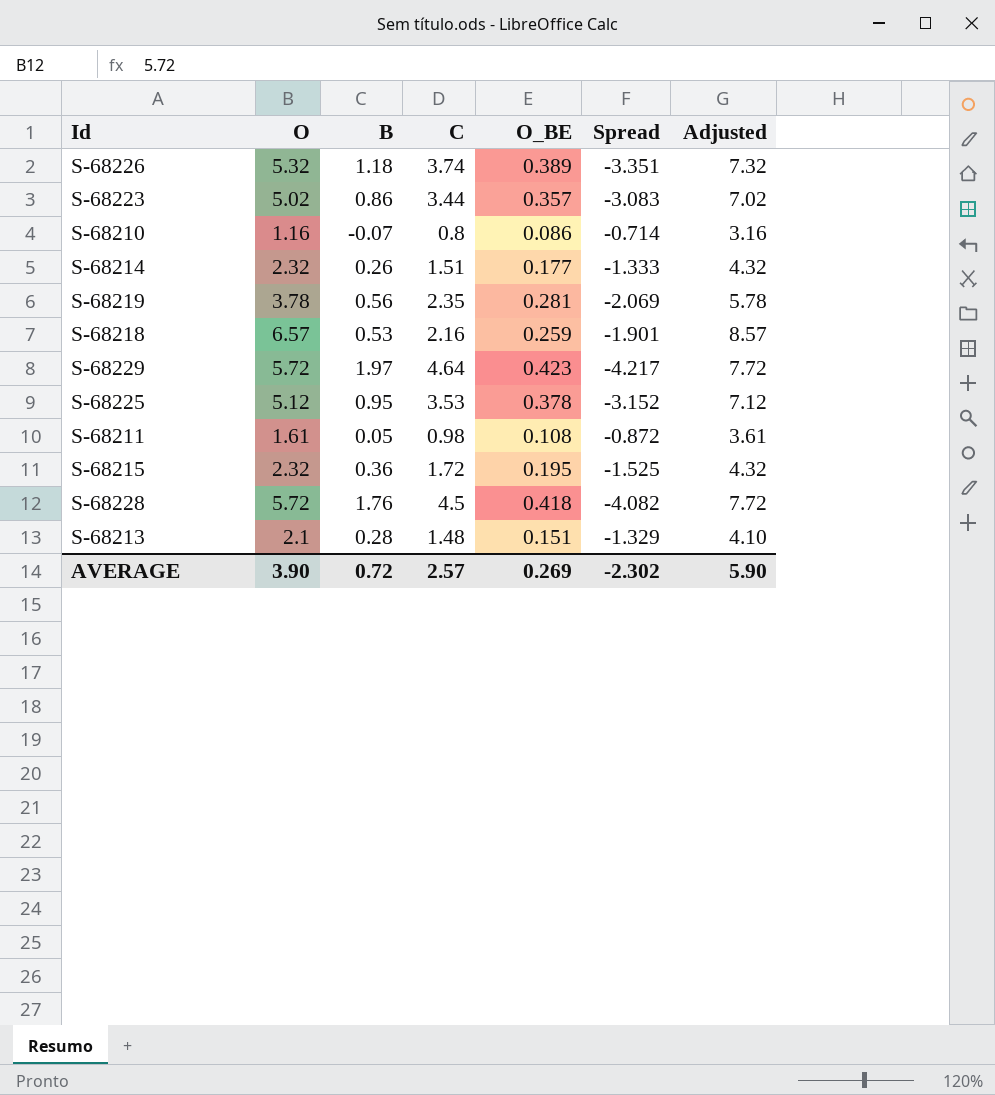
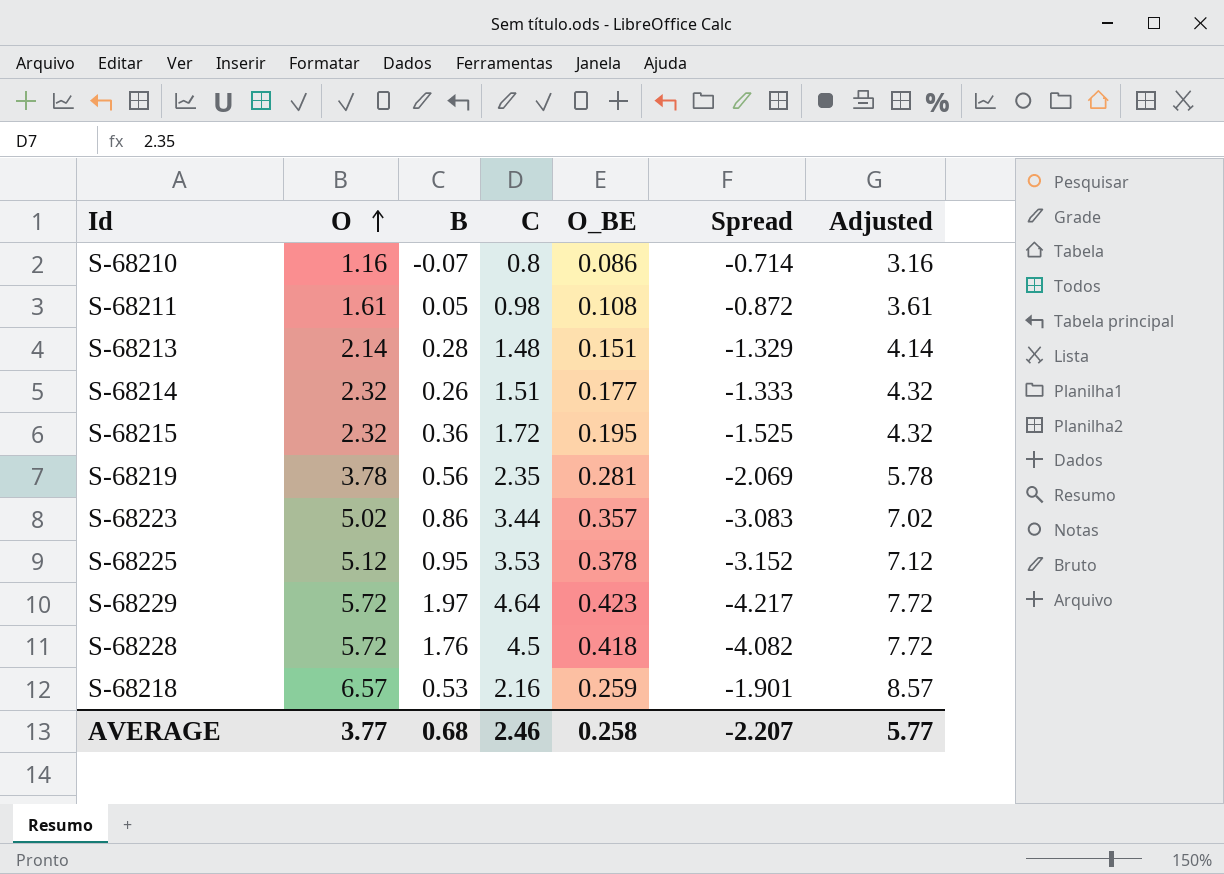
row order: none -> O ascending
row S-68226: 5.32 | 1.18 | 3.74 | 0.389 | -3.351 | 7.32 -> none
S-68213 | O: 2.1 -> 2.14
S-68213 | Adjusted: 4.10 -> 4.14
AVERAGE | O: 3.90 -> 3.77
AVERAGE | B: 0.72 -> 0.68
AVERAGE | C: 2.57 -> 2.46
AVERAGE | O_BE: 0.269 -> 0.258
AVERAGE | Spread: -2.302 -> -2.207
AVERAGE | Adjusted: 5.90 -> 5.77

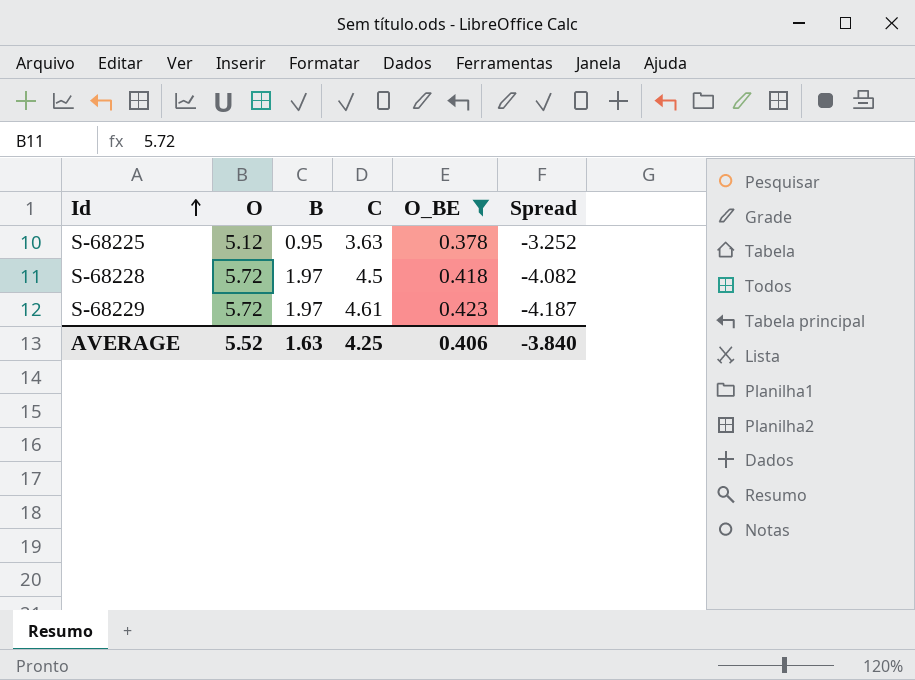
filter: none -> O_BE >= 0.378
row order: O ascending -> Id ascending
column Adjusted | formula: [O] + 2 -> none
S-68225 | C: 3.53 -> 3.63
S-68225 | Spread: -3.152 -> -3.252
S-68228 | B: 1.76 -> 1.97
S-68229 | C: 4.64 -> 4.61
S-68229 | Spread: -4.217 -> -4.187
AVERAGE | O: 3.77 -> 5.52
AVERAGE | B: 0.68 -> 1.63
AVERAGE | C: 2.46 -> 4.25
AVERAGE | O_BE: 0.258 -> 0.406
AVERAGE | Spread: -2.207 -> -3.840

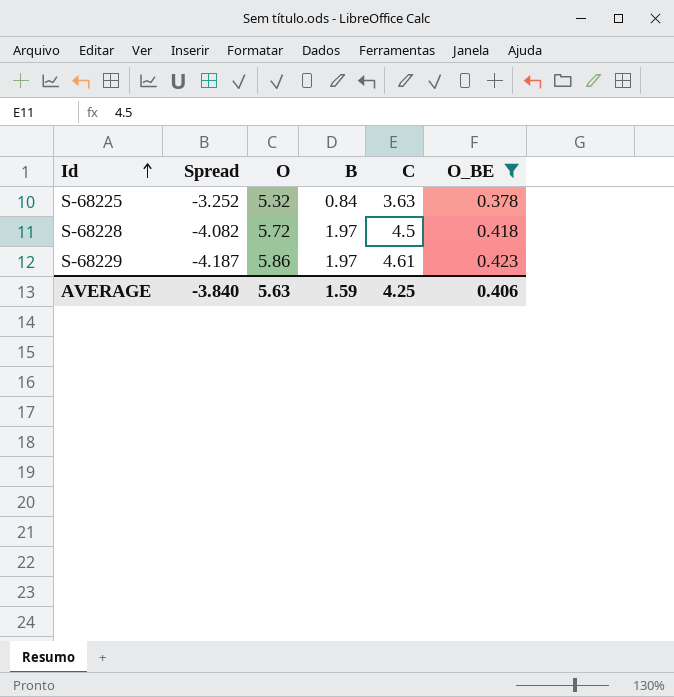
column Spread | position: 6 -> 2
S-68225 | O: 5.12 -> 5.32
S-68225 | B: 0.95 -> 0.84
S-68229 | O: 5.72 -> 5.86
AVERAGE | O: 5.52 -> 5.63
AVERAGE | B: 1.63 -> 1.59

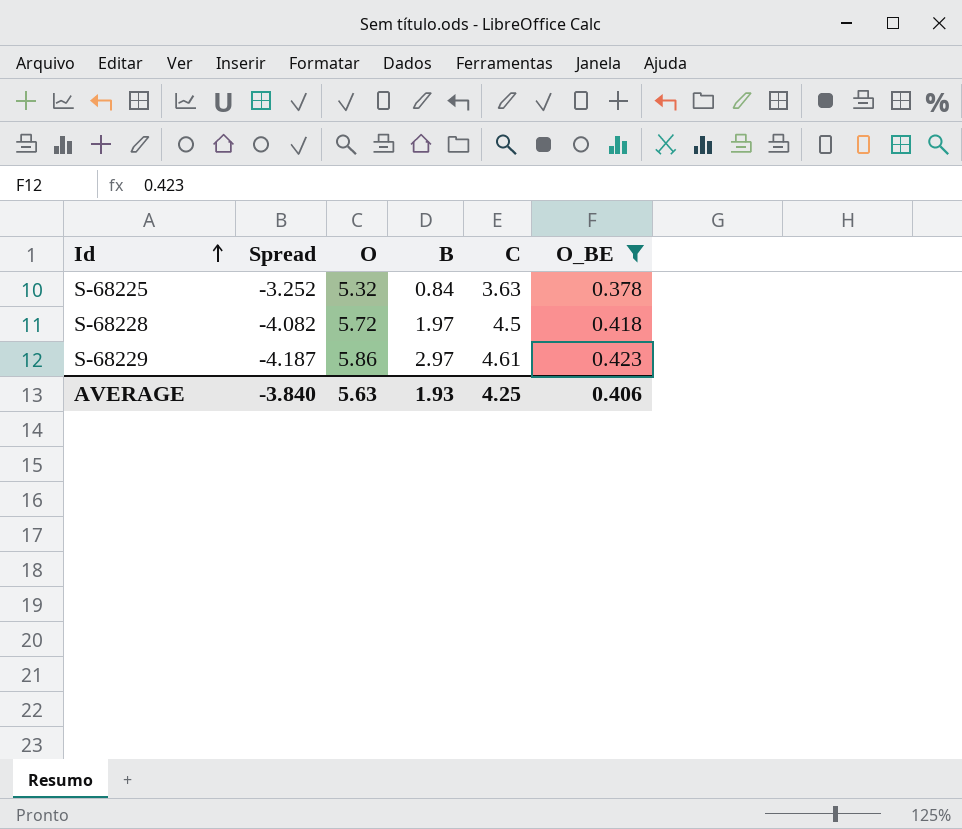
S-68229 | B: 1.97 -> 2.97
AVERAGE | B: 1.59 -> 1.93

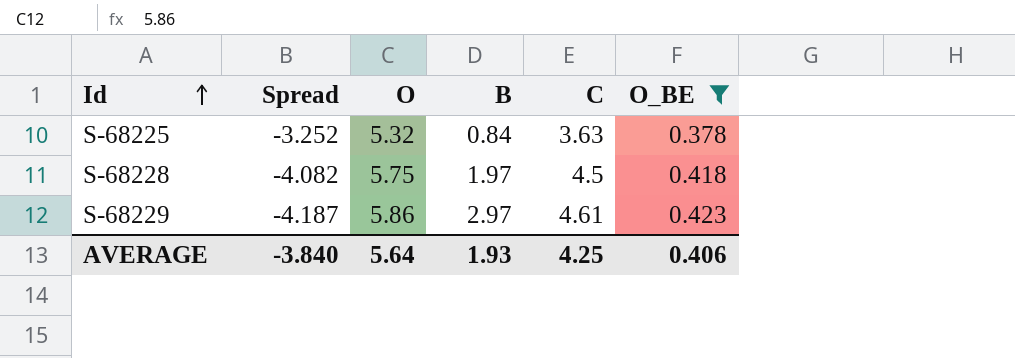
S-68228 | O: 5.72 -> 5.75
AVERAGE | O: 5.63 -> 5.64

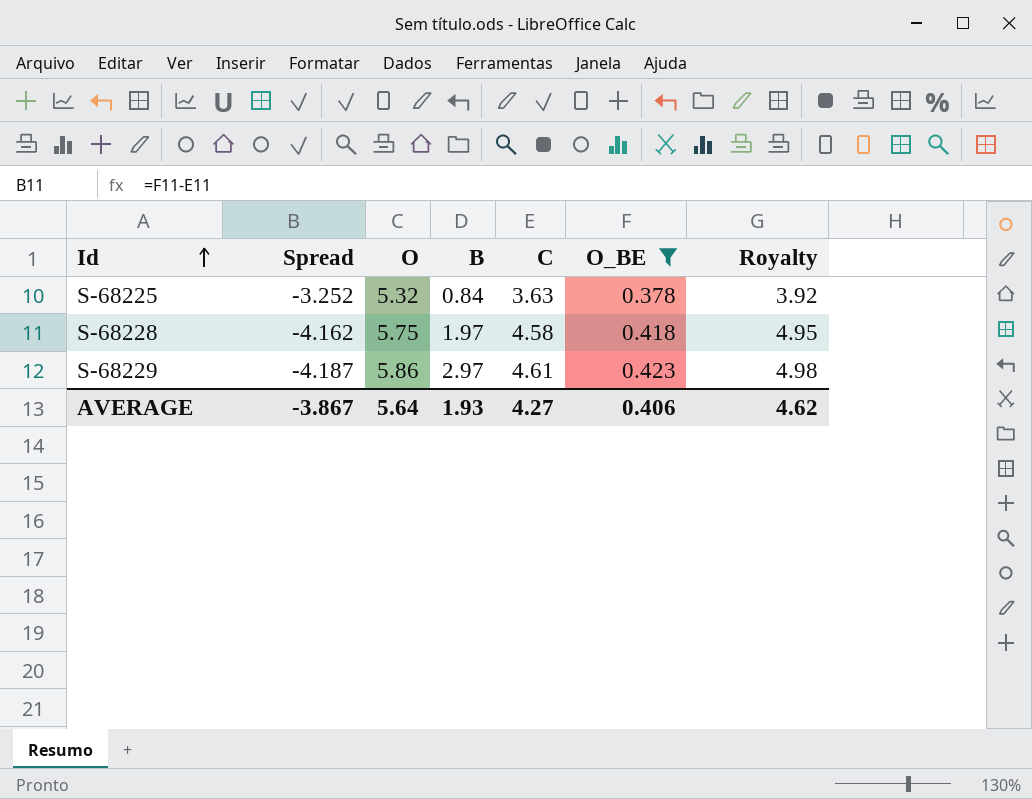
column Royalty | formula: none -> [C] * 1.08
S-68228 | Spread: -4.082 -> -4.162
S-68228 | C: 4.5 -> 4.58
AVERAGE | Spread: -3.840 -> -3.867
AVERAGE | C: 4.25 -> 4.27

